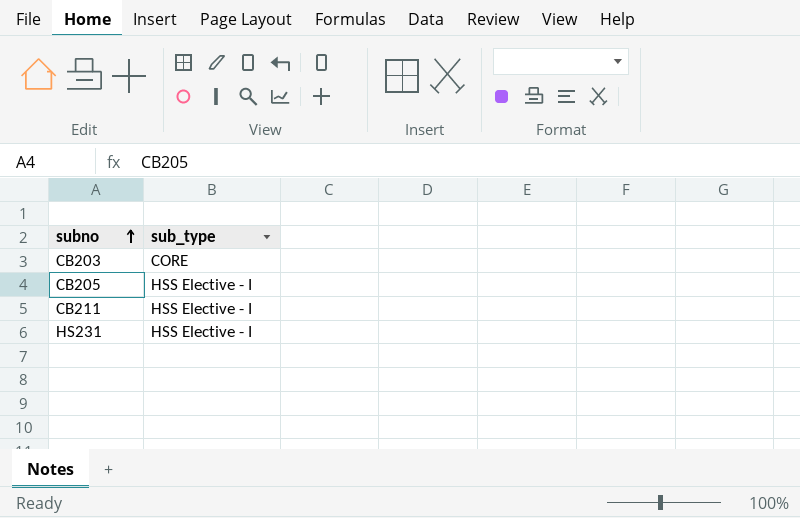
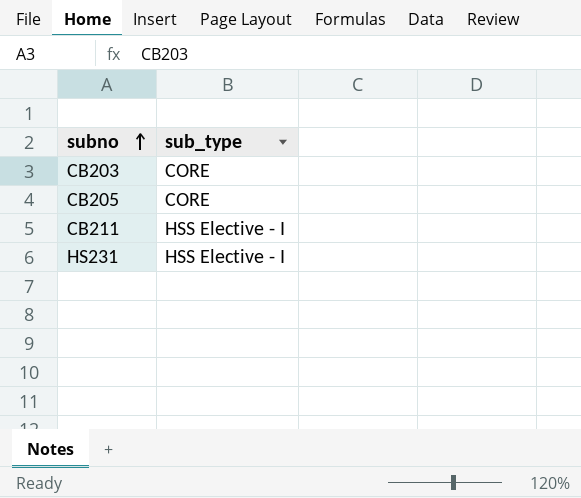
CB205 | sub_type: HSS Elective - I -> CORE

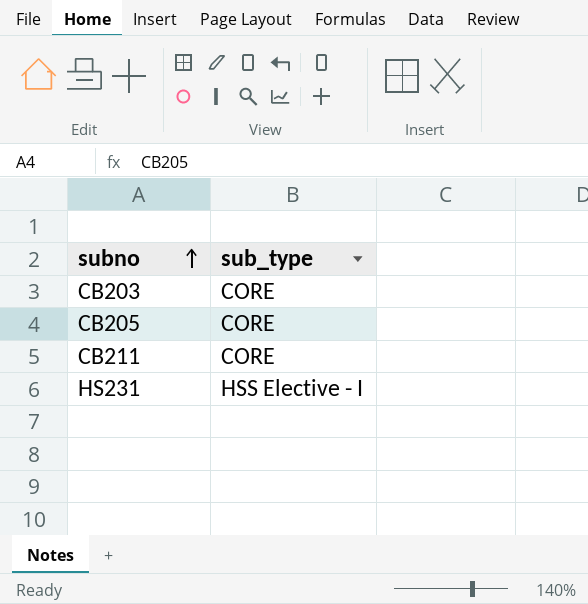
CB211 | sub_type: HSS Elective - I -> CORE

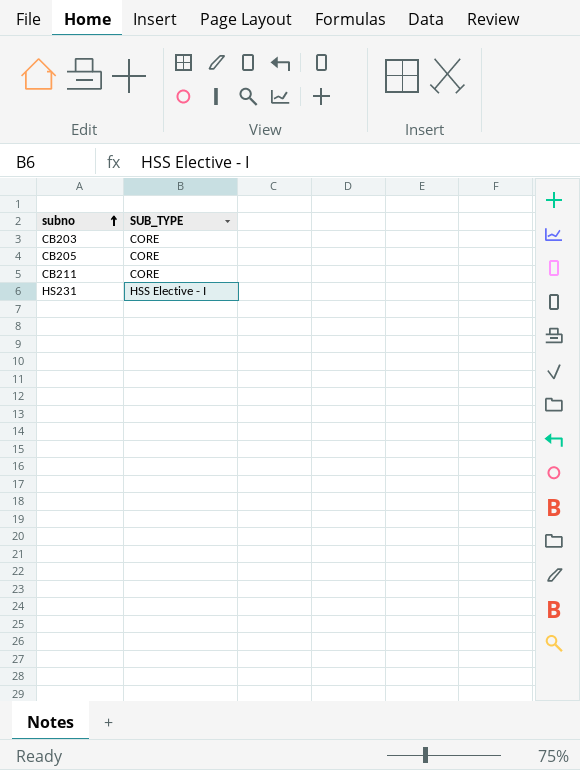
column name: sub_type -> SUB_TYPE

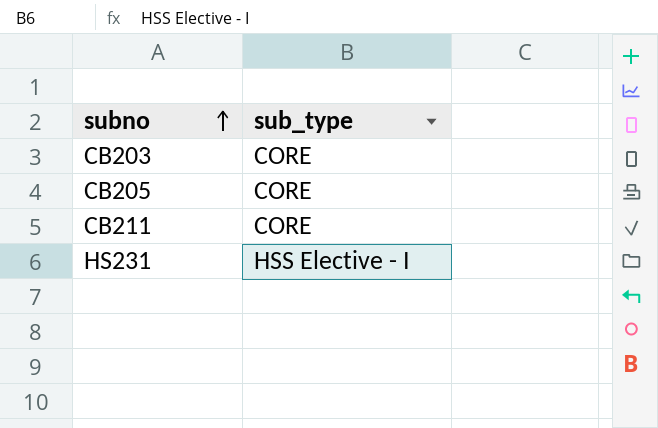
column name: SUB_TYPE -> sub_type

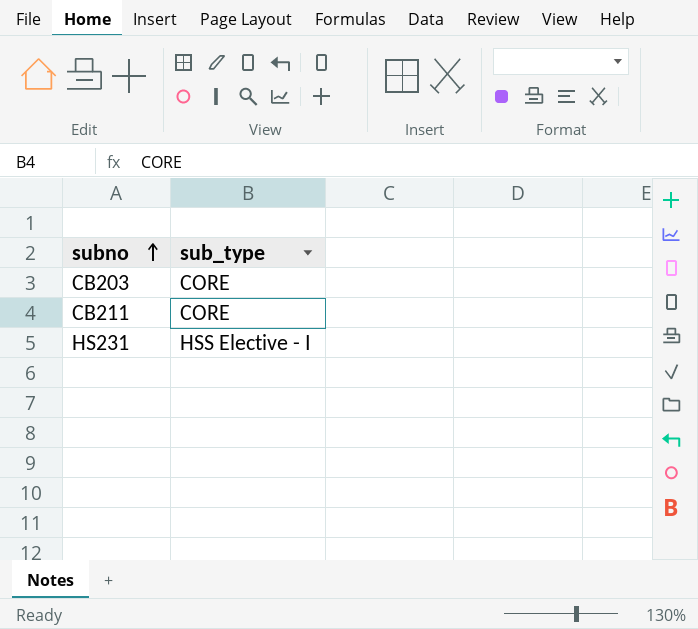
row CB205: CORE -> none

